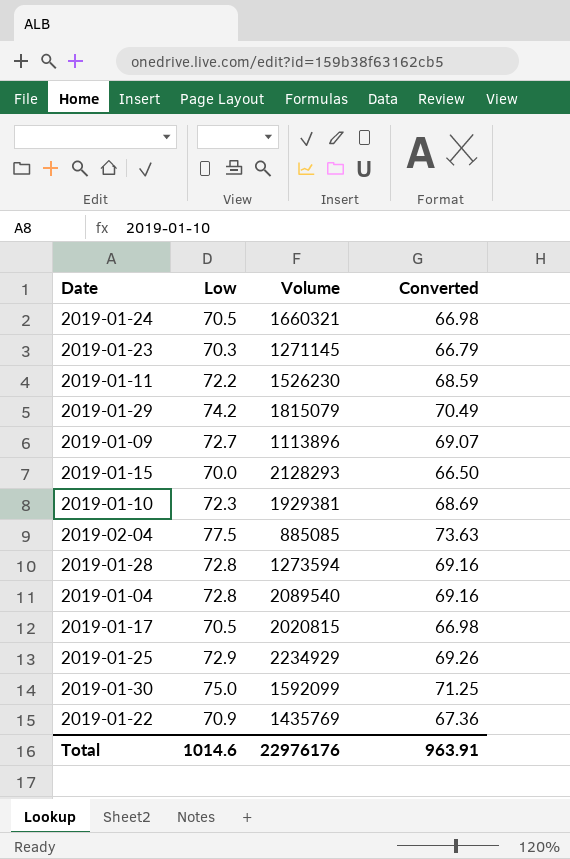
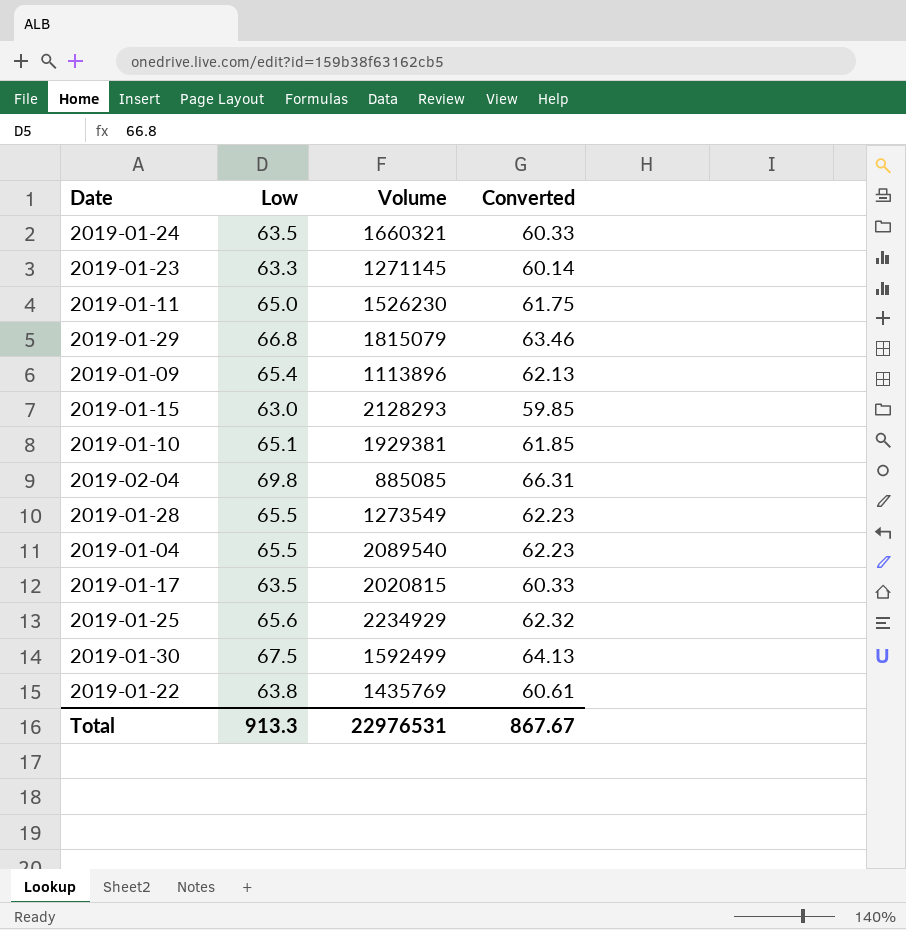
2019-01-24 | Low: 70.5 -> 63.5
2019-01-24 | Converted: 66.98 -> 60.33
2019-01-23 | Low: 70.3 -> 63.3
2019-01-23 | Converted: 66.79 -> 60.14
2019-01-11 | Low: 72.2 -> 65.0
2019-01-11 | Converted: 68.59 -> 61.75
2019-01-29 | Low: 74.2 -> 66.8
2019-01-29 | Converted: 70.49 -> 63.46
2019-01-09 | Low: 72.7 -> 65.4
2019-01-09 | Converted: 69.07 -> 62.13
2019-01-15 | Low: 70.0 -> 63.0
2019-01-15 | Converted: 66.50 -> 59.85
2019-01-10 | Low: 72.3 -> 65.1
2019-01-10 | Converted: 68.69 -> 61.85
2019-02-04 | Low: 77.5 -> 69.8
2019-02-04 | Converted: 73.63 -> 66.31
2019-01-28 | Low: 72.8 -> 65.5
2019-01-28 | Volume: 1273594 -> 1273549
2019-01-28 | Converted: 69.16 -> 62.23
2019-01-04 | Low: 72.8 -> 65.5
2019-01-04 | Converted: 69.16 -> 62.23
2019-01-17 | Low: 70.5 -> 63.5
2019-01-17 | Converted: 66.98 -> 60.33
2019-01-25 | Low: 72.9 -> 65.6
2019-01-25 | Converted: 69.26 -> 62.32
2019-01-30 | Low: 75.0 -> 67.5
2019-01-30 | Volume: 1592099 -> 1592499
2019-01-30 | Converted: 71.25 -> 64.13
2019-01-22 | Low: 70.9 -> 63.8
2019-01-22 | Converted: 67.36 -> 60.61
Total | Low: 1014.6 -> 913.3
Total | Volume: 22976176 -> 22976531
Total | Converted: 963.91 -> 867.67

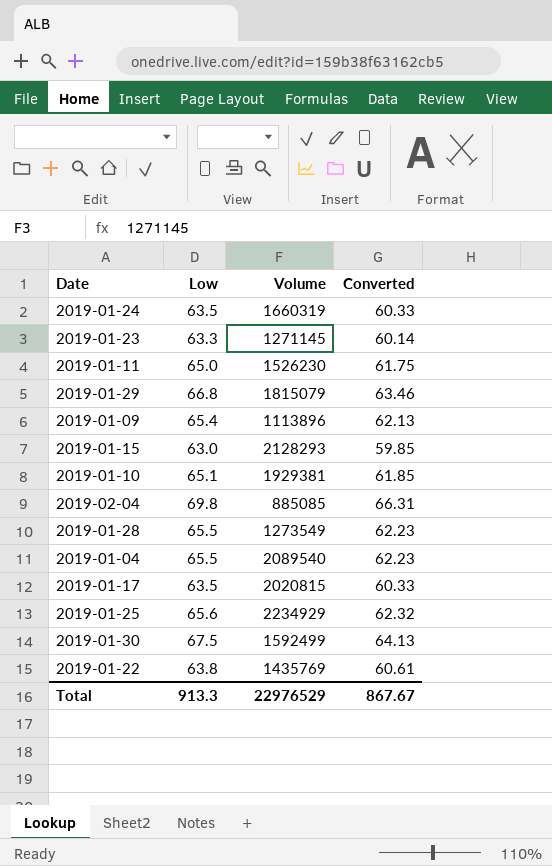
2019-01-24 | Volume: 1660321 -> 1660319
Total | Volume: 22976531 -> 22976529

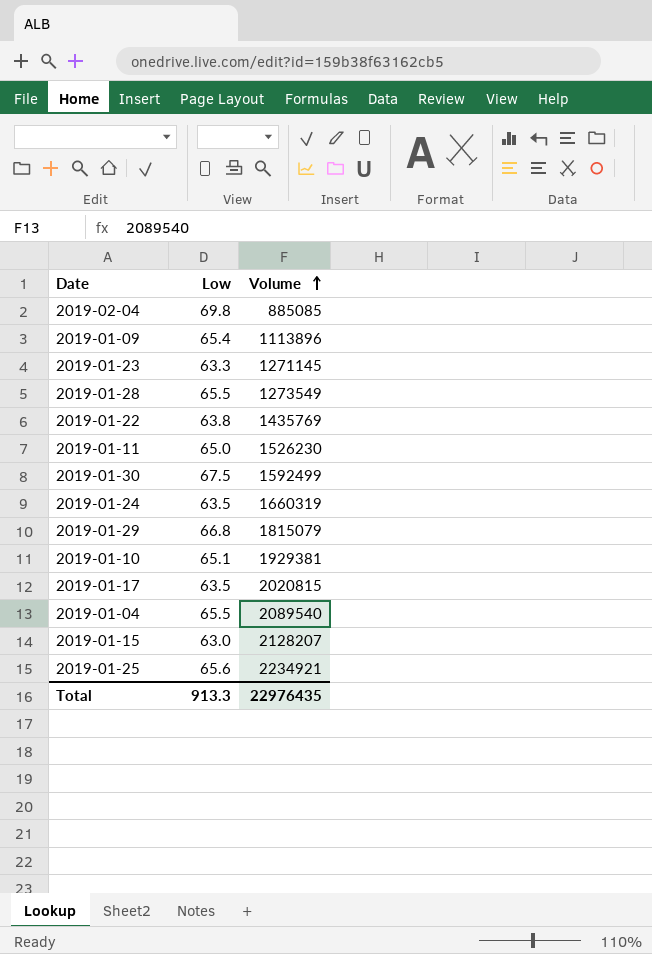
row order: none -> Volume ascending
column Converted | formula: [Low] * 0.95 -> none
2019-01-15 | Volume: 2128293 -> 2128207
2019-01-25 | Volume: 2234929 -> 2234921
Total | Volume: 22976529 -> 22976435

